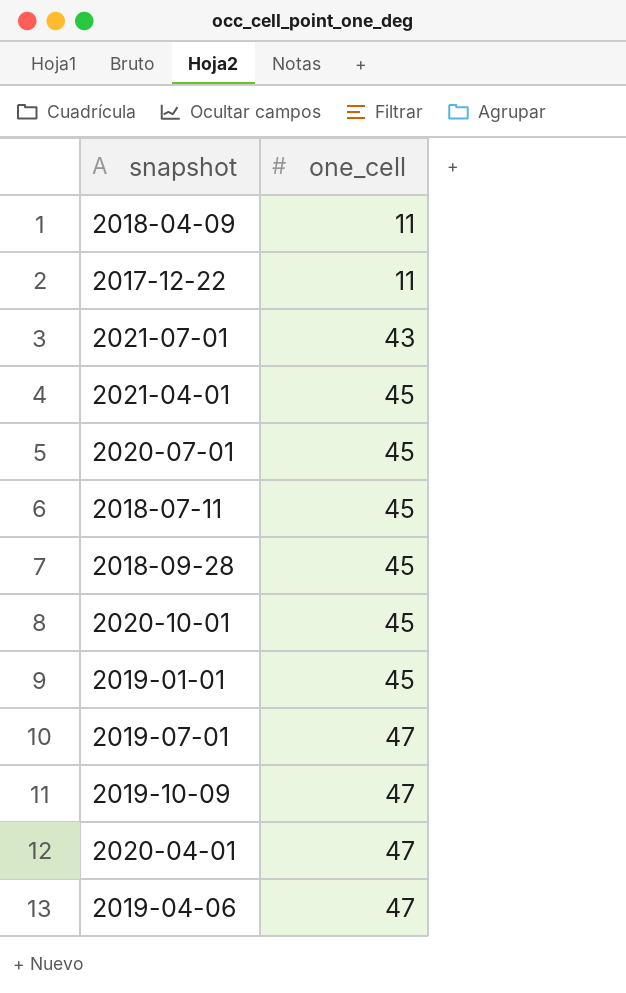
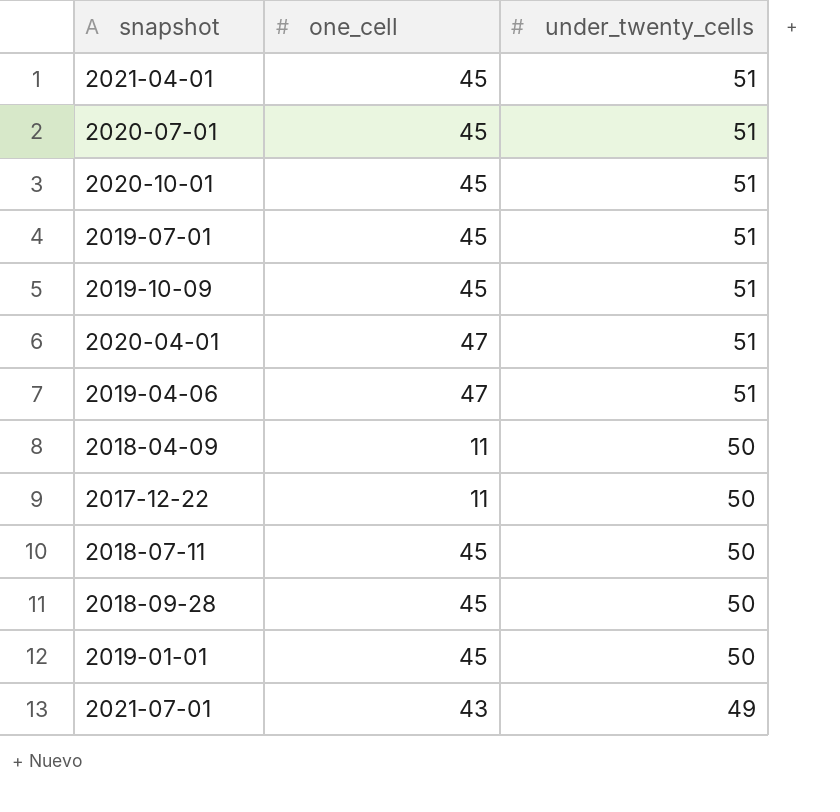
row order: one_cell ascending -> under_twenty_cells descending
column under_twenty_cells | position: none -> 3
2019-07-01 | one_cell: 47 -> 45
2019-10-09 | one_cell: 47 -> 45

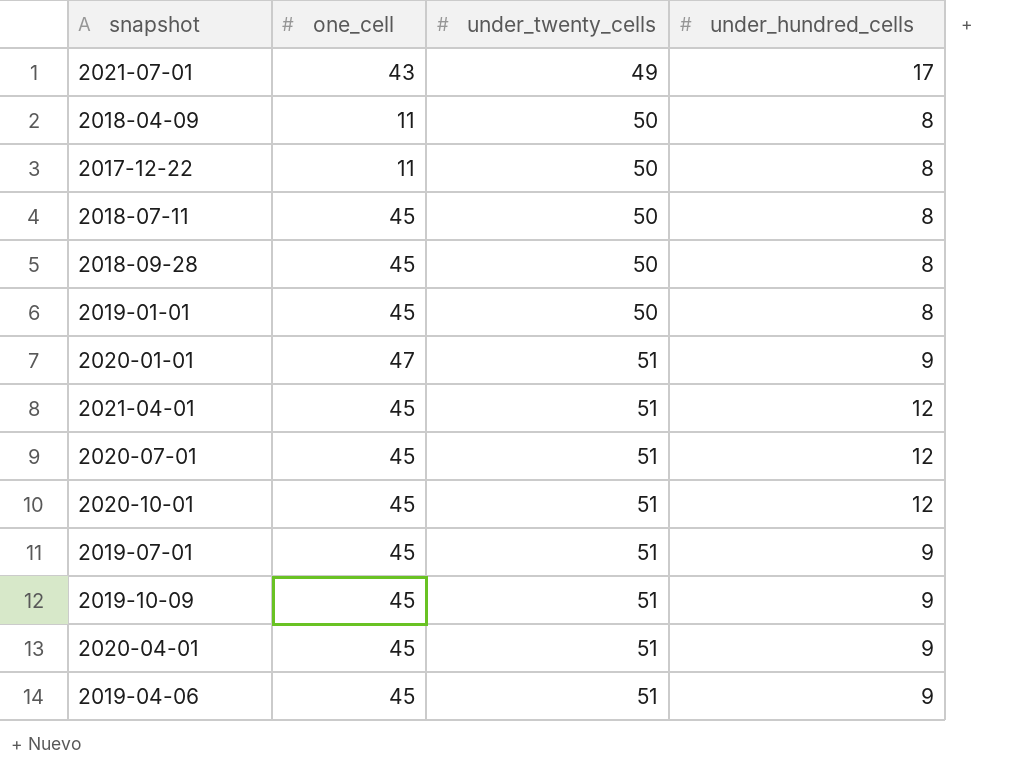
row order: under_twenty_cells descending -> under_twenty_cells ascending
column under_hundred_cells | position: none -> 4
row 2020-01-01: none -> 47 | 51 | 9
2020-04-01 | one_cell: 47 -> 45
2019-04-06 | one_cell: 47 -> 45

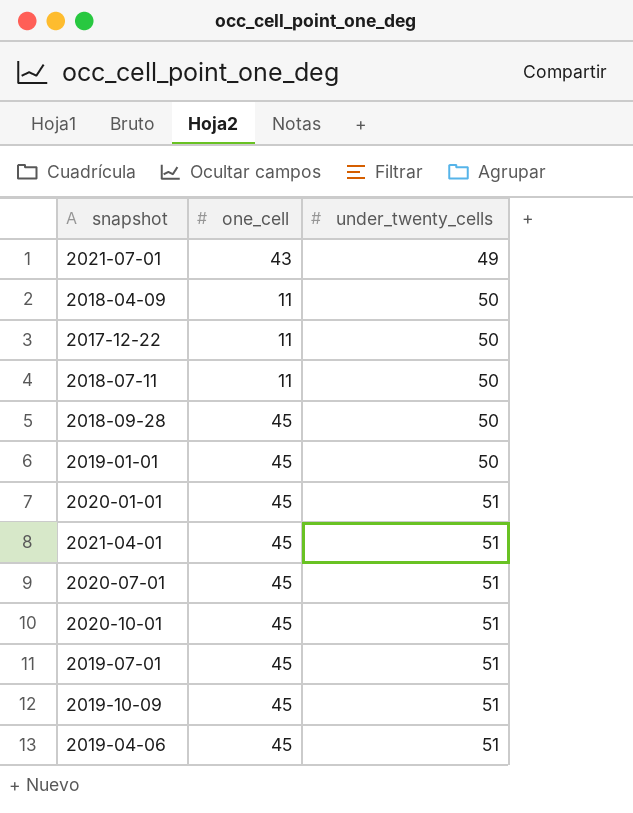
column under_hundred_cells | position: 4 -> none
row 2020-04-01: 45 | 51 | 9 -> none
2018-07-11 | one_cell: 45 -> 11
2020-01-01 | one_cell: 47 -> 45

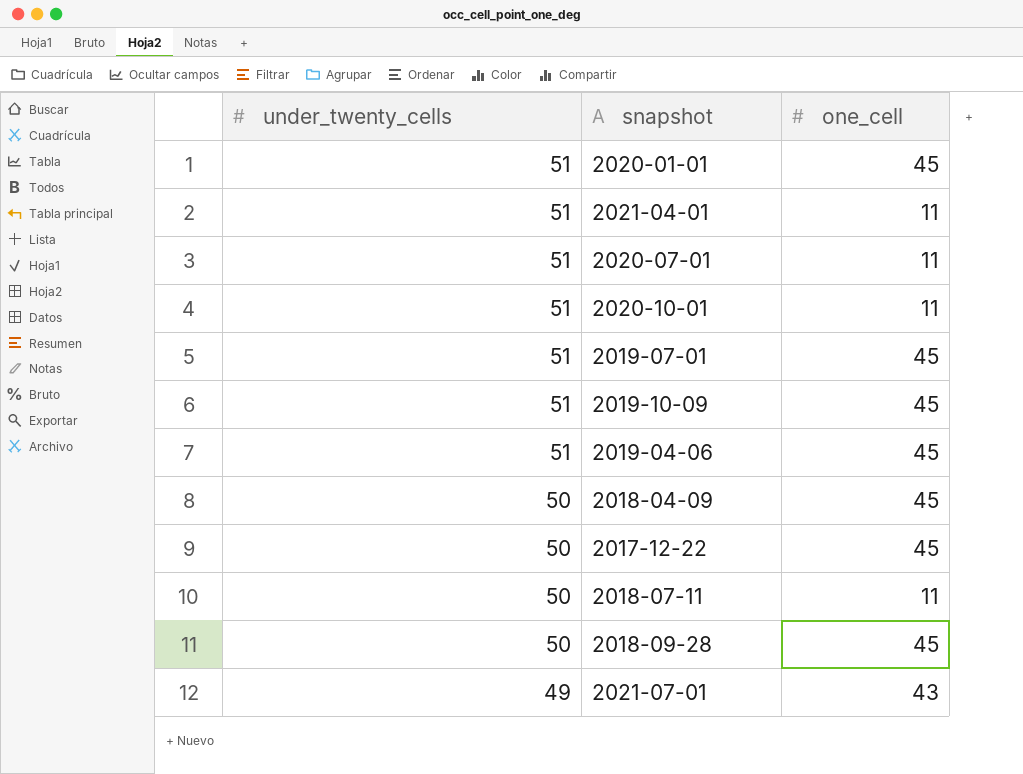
row order: under_twenty_cells ascending -> under_twenty_cells descending
column under_twenty_cells | position: 3 -> 1
row 2019-01-01: 45 | 50 -> none
2021-04-01 | one_cell: 45 -> 11
2020-07-01 | one_cell: 45 -> 11
2020-10-01 | one_cell: 45 -> 11
2018-04-09 | one_cell: 11 -> 45
2017-12-22 | one_cell: 11 -> 45

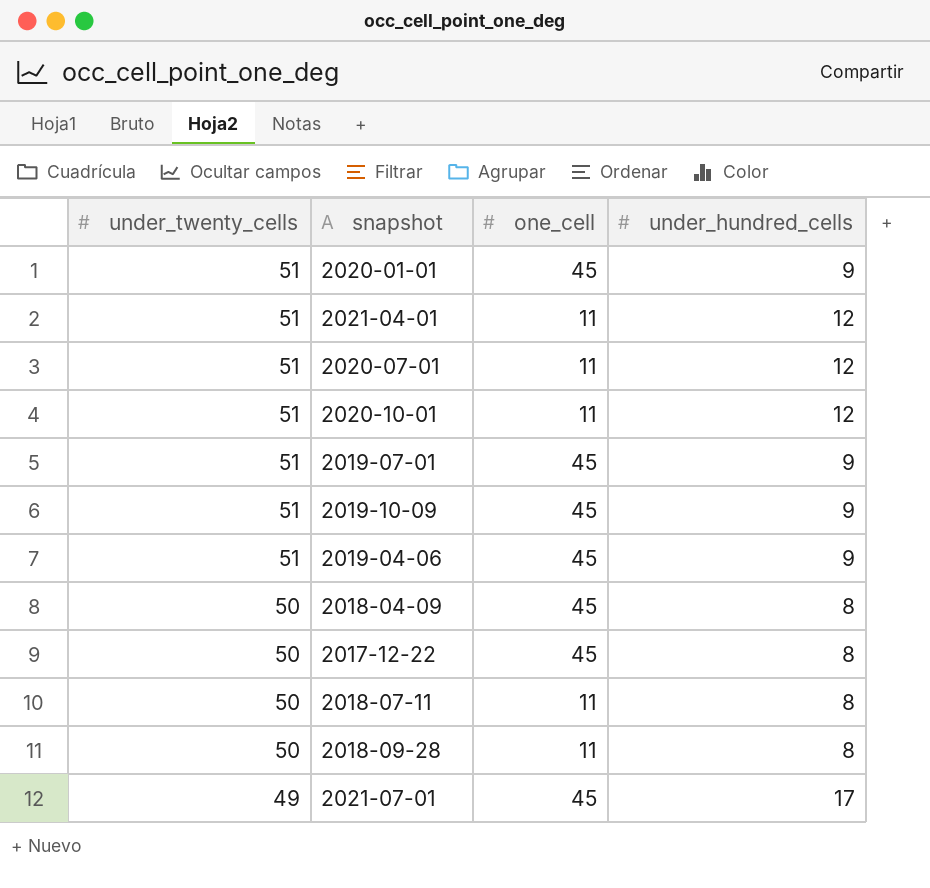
column under_hundred_cells | position: none -> 4
2018-09-28 | one_cell: 45 -> 11
2021-07-01 | one_cell: 43 -> 45

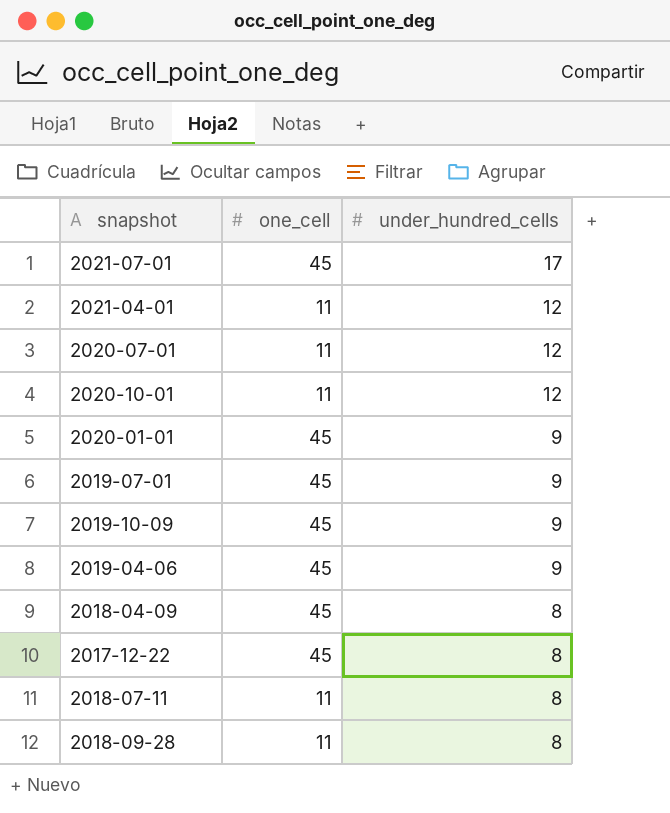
row order: under_twenty_cells descending -> under_hundred_cells descending
column under_twenty_cells | position: 1 -> none

